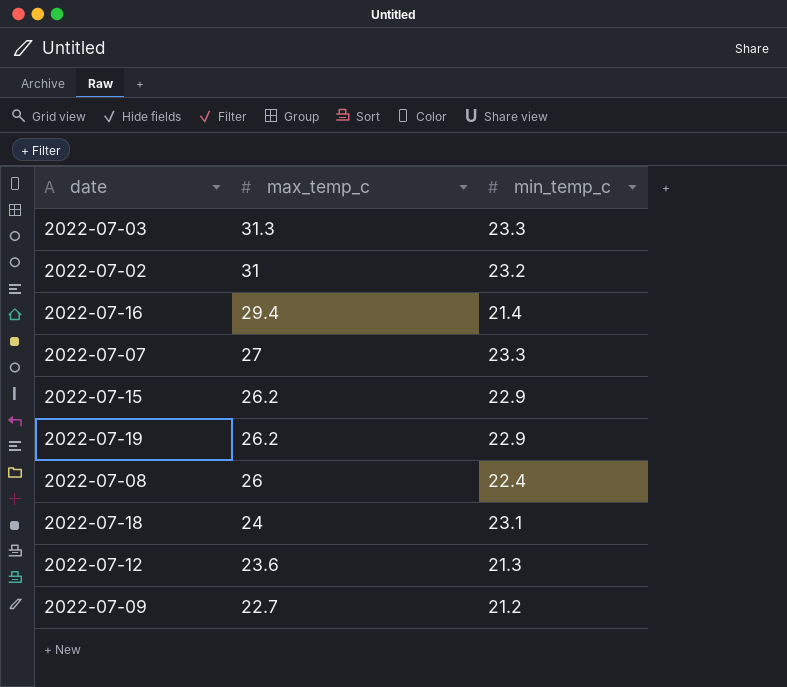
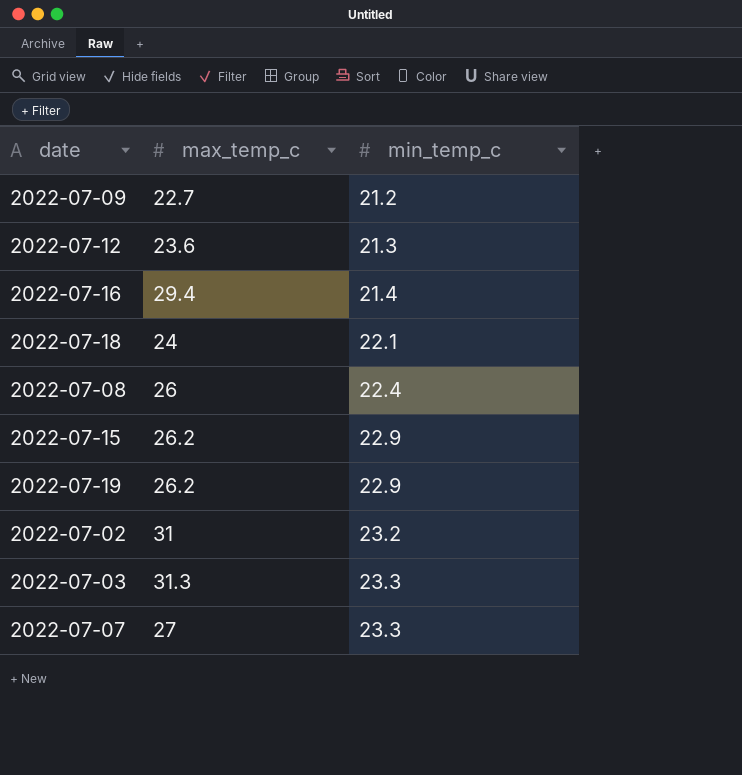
row order: max_temp_c descending -> min_temp_c ascending
2022-07-18 | min_temp_c: 23.1 -> 22.1

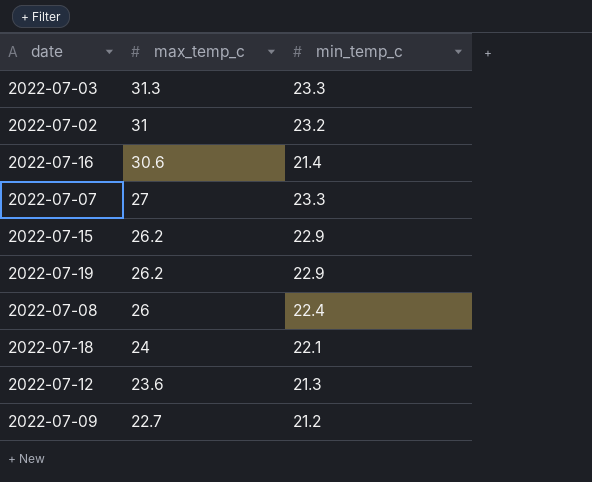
row order: min_temp_c ascending -> max_temp_c descending
2022-07-16 | max_temp_c: 29.4 -> 30.6

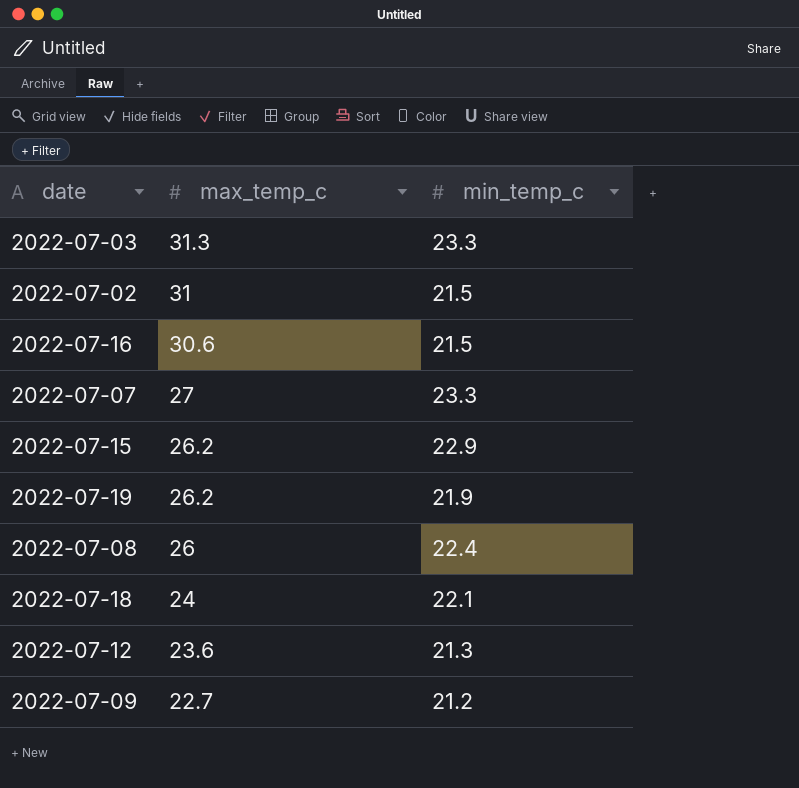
2022-07-02 | min_temp_c: 23.2 -> 21.5
2022-07-16 | min_temp_c: 21.4 -> 21.5
2022-07-19 | min_temp_c: 22.9 -> 21.9

